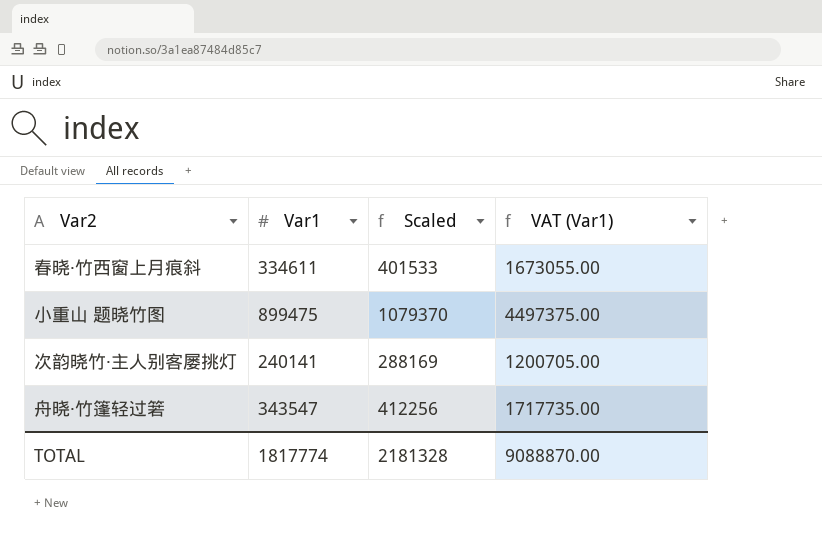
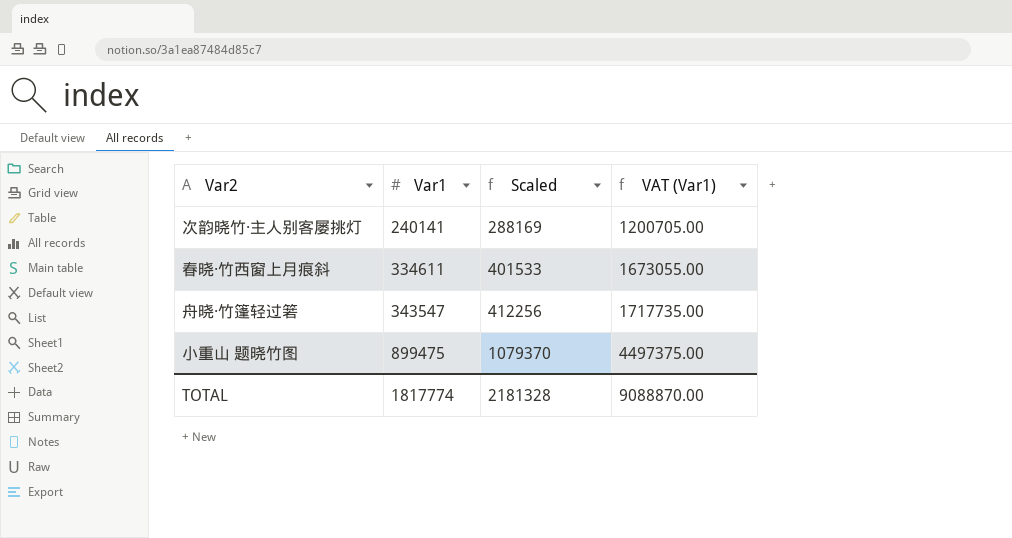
row order: none -> Var1 ascending

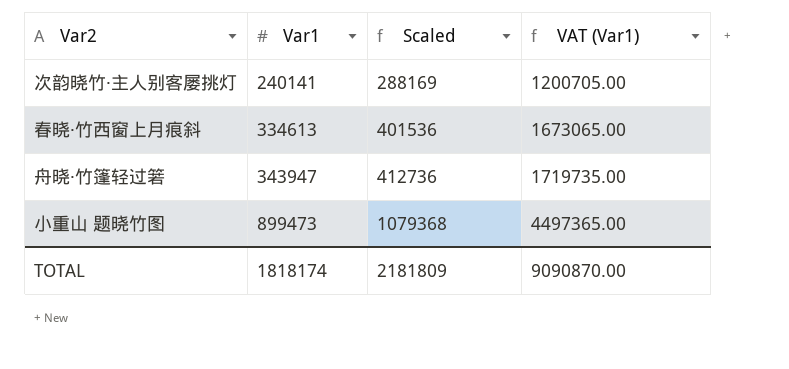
春晓·竹西窗上月痕斜 | Var1: 334611 -> 334613
春晓·竹西窗上月痕斜 | Scaled: 401533 -> 401536
春晓·竹西窗上月痕斜 | VAT (Var1): 1673055.00 -> 1673065.00
舟晓·竹篷轻过箬 | Var1: 343547 -> 343947
舟晓·竹篷轻过箬 | Scaled: 412256 -> 412736
舟晓·竹篷轻过箬 | VAT (Var1): 1717735.00 -> 1719735.00
小重山 题晓竹图 | Var1: 899475 -> 899473
小重山 题晓竹图 | Scaled: 1079370 -> 1079368
小重山 题晓竹图 | VAT (Var1): 4497375.00 -> 4497365.00
TOTAL | Var1: 1817774 -> 1818174
TOTAL | Scaled: 2181328 -> 2181809
TOTAL | VAT (Var1): 9088870.00 -> 9090870.00

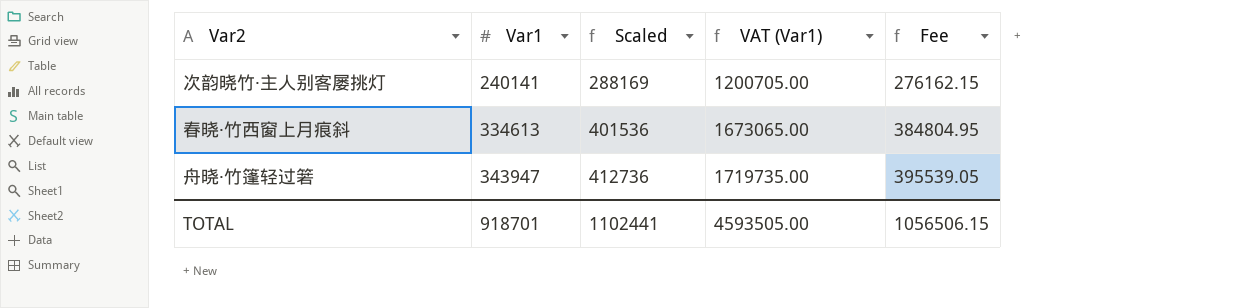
column Fee | formula: none -> [Var1] * 1.15
row 小重山 题晓竹图: 899473 | 1079368 | 4497365.00 -> none
TOTAL | Var1: 1818174 -> 918701
TOTAL | Scaled: 2181809 -> 1102441
TOTAL | VAT (Var1): 9090870.00 -> 4593505.00

